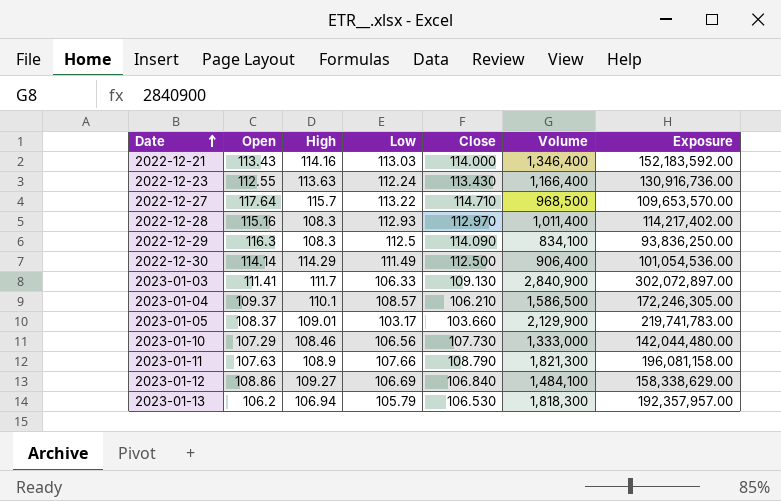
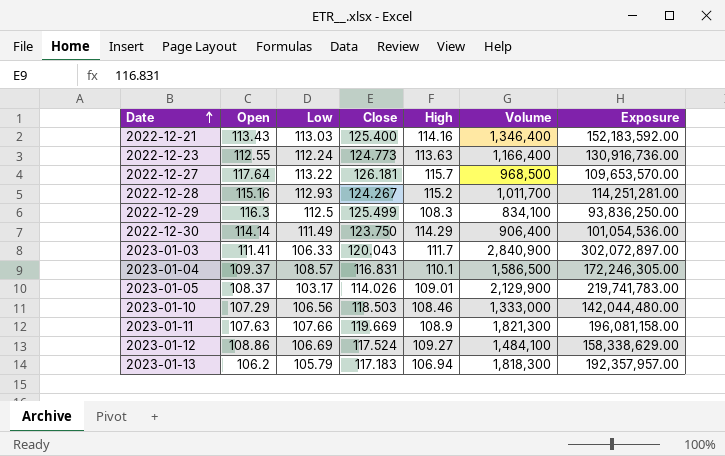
column High | position: 3 -> 5
2022-12-21 | Close: 114.000 -> 125.400
2022-12-23 | Close: 113.430 -> 124.773
2022-12-27 | Close: 114.710 -> 126.181
2022-12-28 | Close: 112.970 -> 124.267
2022-12-28 | High: 108.3 -> 115.2
2022-12-28 | Volume: 1,011,400 -> 1,011,700
2022-12-28 | Exposure: 114,217,402.00 -> 114,251,281.00
2022-12-29 | Close: 114.090 -> 125.499
2022-12-30 | Close: 112.500 -> 123.750
2023-01-03 | Close: 109.130 -> 120.043
2023-01-04 | Close: 106.210 -> 116.831
2023-01-05 | Close: 103.660 -> 114.026
2023-01-10 | Close: 107.730 -> 118.503
2023-01-11 | Close: 108.790 -> 119.669
2023-01-12 | Close: 106.840 -> 117.524
2023-01-13 | Close: 106.530 -> 117.183

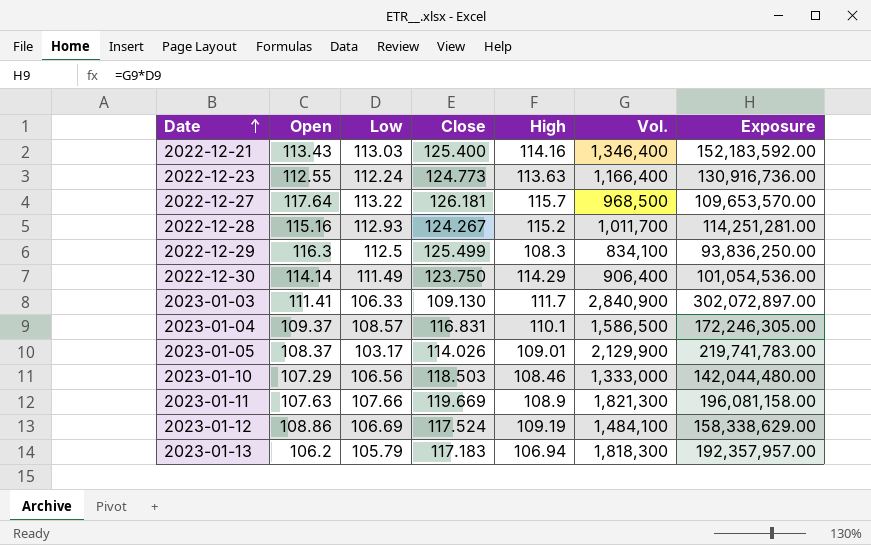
column name: Volume -> Vol.
2023-01-03 | Close: 120.043 -> 109.130
2023-01-12 | High: 109.27 -> 109.19

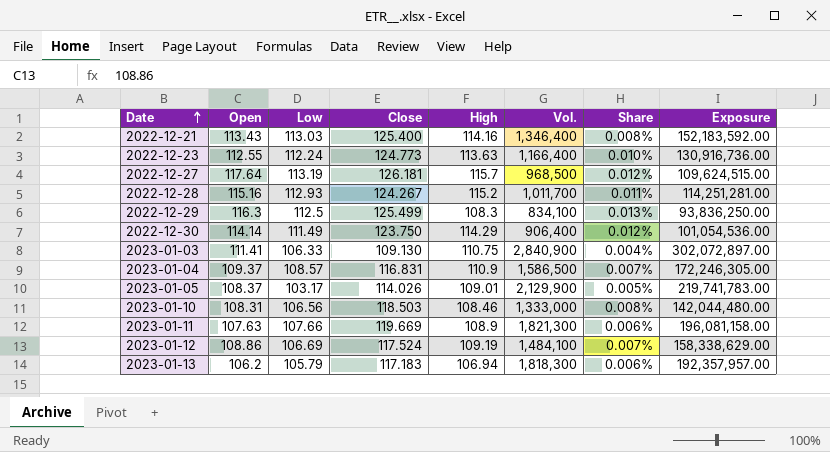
column Share | formula: none -> [Low] / [Vol.]
2022-12-27 | Low: 113.22 -> 113.19
2022-12-27 | Exposure: 109,653,570.00 -> 109,624,515.00
2023-01-03 | High: 111.7 -> 110.75
2023-01-04 | High: 110.1 -> 110.9
2023-01-10 | Open: 107.29 -> 108.31

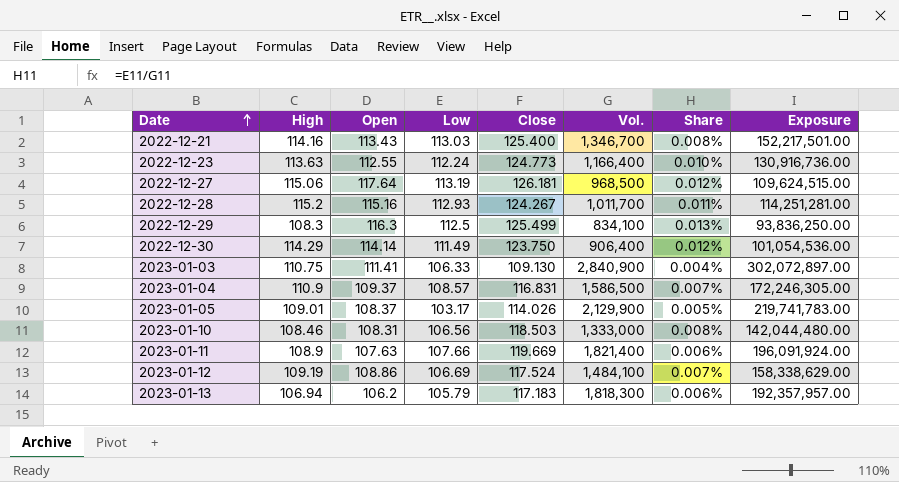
column High | position: 5 -> 2
2022-12-21 | Vol.: 1,346,400 -> 1,346,700
2022-12-21 | Exposure: 152,183,592.00 -> 152,217,501.00
2022-12-27 | High: 115.7 -> 115.06
2023-01-11 | Vol.: 1,821,300 -> 1,821,400
2023-01-11 | Exposure: 196,081,158.00 -> 196,091,924.00

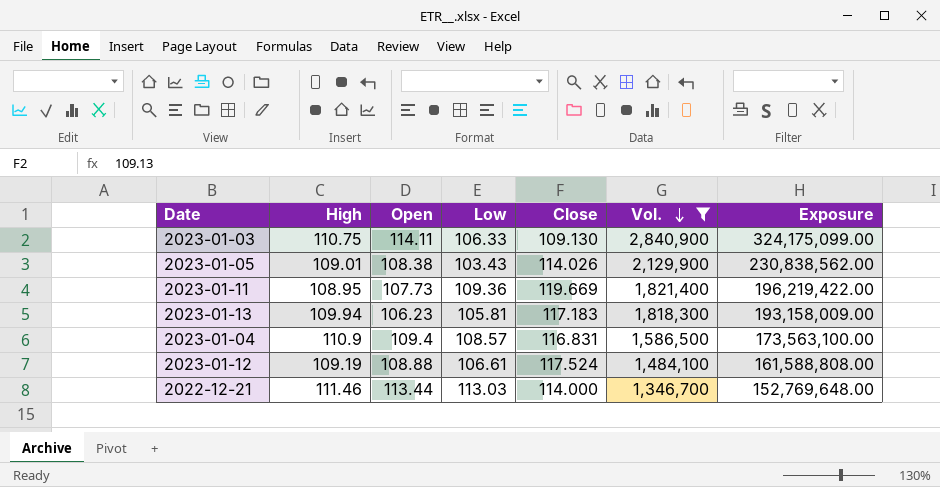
filter: none -> Vol. >= 1,346,700
row order: Date ascending -> Vol. descending
column Share | formula: [Low] / [Vol.] -> none
column Exposure | formula: [Low] * [Vol.] -> [Open] * [Vol.]
2023-01-03 | Open: 111.41 -> 114.11
2023-01-05 | Open: 108.37 -> 108.38
2023-01-05 | Low: 103.17 -> 103.43
2023-01-11 | High: 108.9 -> 108.95
2023-01-11 | Open: 107.63 -> 107.73
2023-01-11 | Low: 107.66 -> 109.36
2023-01-13 | High: 106.94 -> 109.94
2023-01-13 | Open: 106.2 -> 106.23
2023-01-13 | Low: 105.79 -> 105.81
2023-01-04 | Open: 109.37 -> 109.4
2023-01-12 | Open: 108.86 -> 108.88
2023-01-12 | Low: 106.69 -> 106.61
2022-12-21 | High: 114.16 -> 111.46
2022-12-21 | Open: 113.43 -> 113.44
2022-12-21 | Close: 125.400 -> 114.000

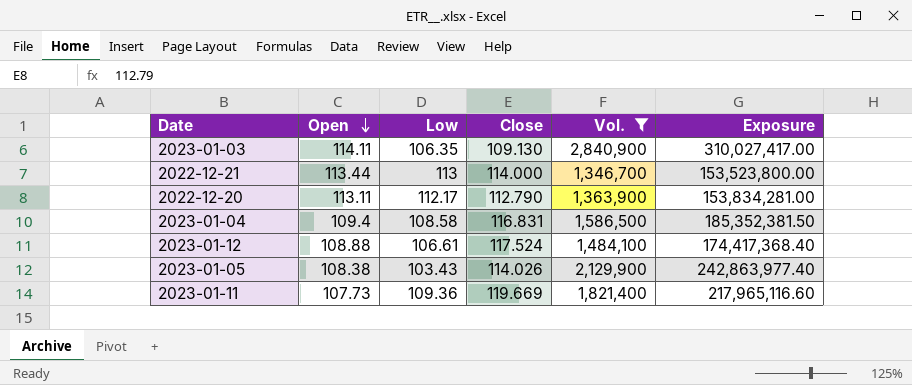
row order: Vol. descending -> Open descending
column High | position: 2 -> none
column Exposure | formula: [Open] * [Vol.] -> [Close] * [Vol.]
row 2023-01-13: 109.94 | 106.23 | 105.81 | 117.183 | 1,818,300 | 193,158,009.00 -> none
2023-01-03 | Low: 106.33 -> 106.35
2022-12-21 | Low: 113.03 -> 113
row 2022-12-20: none -> 113.11 | 112.17 | 112.790 | 1,363,900 | 153,834,281.00
2023-01-04 | Low: 108.57 -> 108.58

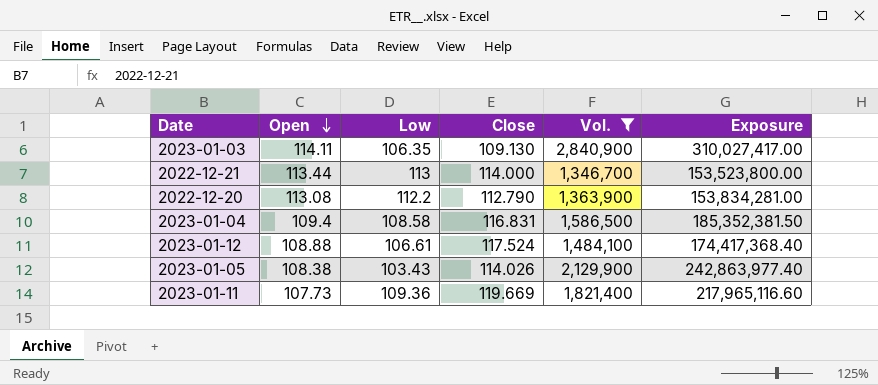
2022-12-20 | Open: 113.11 -> 113.08
2022-12-20 | Low: 112.17 -> 112.2

